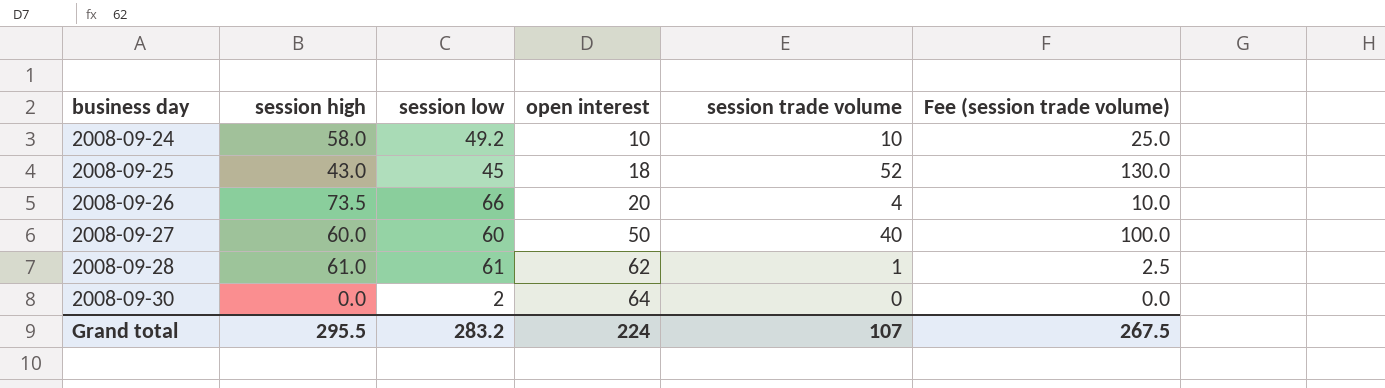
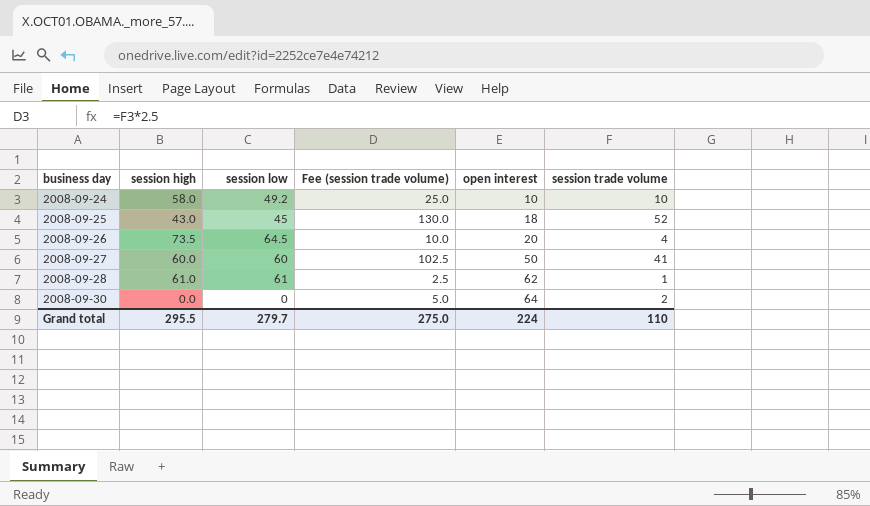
column Fee (session trade volume) | position: 6 -> 4
2008-09-26 | session low: 66 -> 64.5
2008-09-27 | Fee (session trade volume): 100.0 -> 102.5
2008-09-27 | session trade volume: 40 -> 41
2008-09-30 | session low: 2 -> 0
2008-09-30 | Fee (session trade volume): 0.0 -> 5.0
2008-09-30 | session trade volume: 0 -> 2
Grand total | session low: 283.2 -> 279.7
Grand total | Fee (session trade volume): 267.5 -> 275.0
Grand total | session trade volume: 107 -> 110

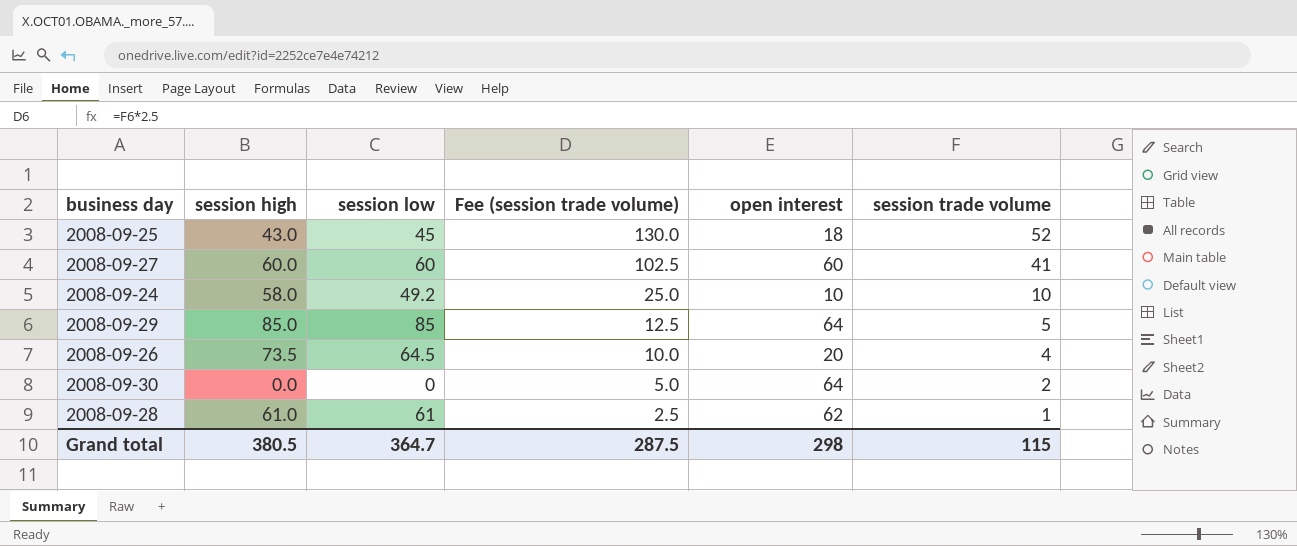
row order: business day ascending -> Fee (session trade volume) descending
2008-09-27 | open interest: 50 -> 60
row 2008-09-29: none -> 85.0 | 85 | 12.5 | 64 | 5
Grand total | session high: 295.5 -> 380.5
Grand total | session low: 279.7 -> 364.7
Grand total | Fee (session trade volume): 275.0 -> 287.5
Grand total | open interest: 224 -> 298
Grand total | session trade volume: 110 -> 115

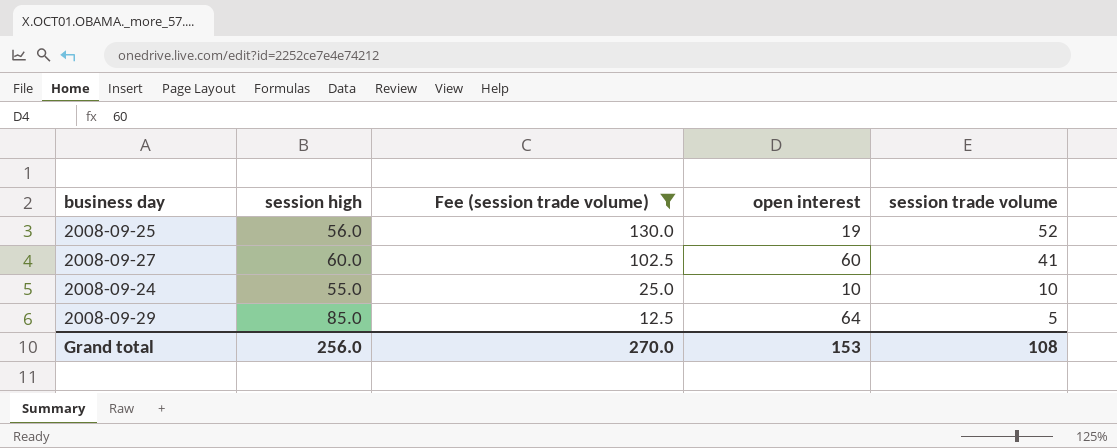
filter: none -> Fee (session trade volume) >= 12.5
column session low | position: 3 -> none
2008-09-25 | session high: 43.0 -> 56.0
2008-09-25 | open interest: 18 -> 19
2008-09-24 | session high: 58.0 -> 55.0
Grand total | session high: 380.5 -> 256.0
Grand total | Fee (session trade volume): 287.5 -> 270.0
Grand total | open interest: 298 -> 153
Grand total | session trade volume: 115 -> 108

